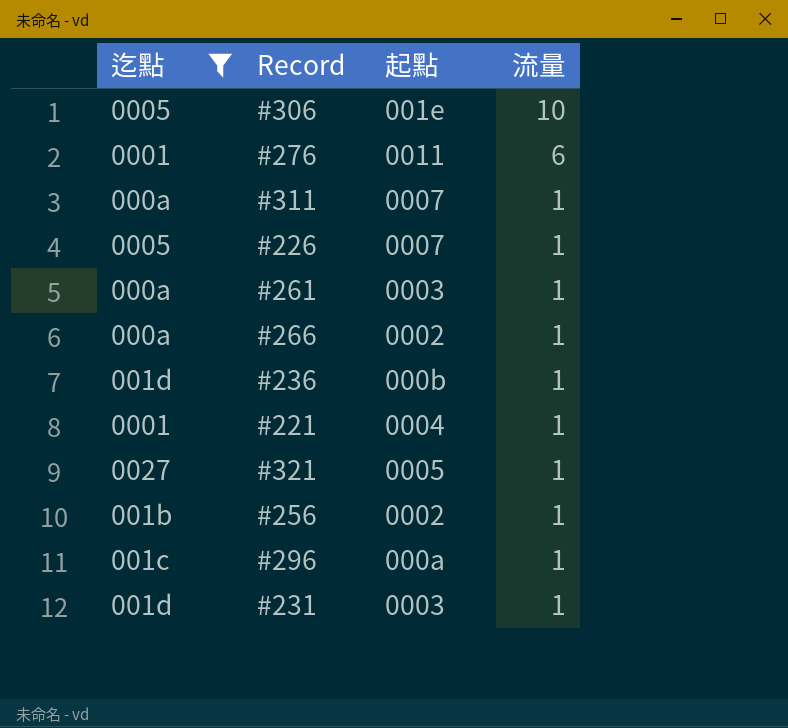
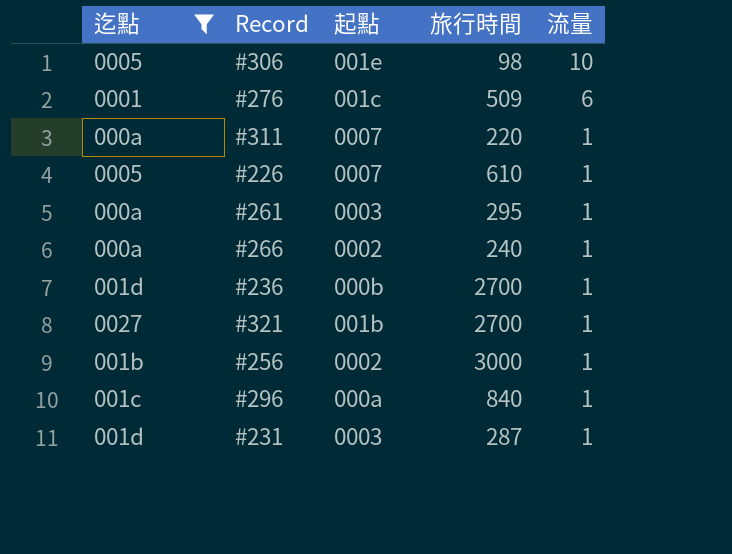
column 旅行時間 | position: none -> 4
row #221: 0001 | 0004 | 1 -> none
#276 | 起點: 0011 -> 001c
#321 | 起點: 0005 -> 001b

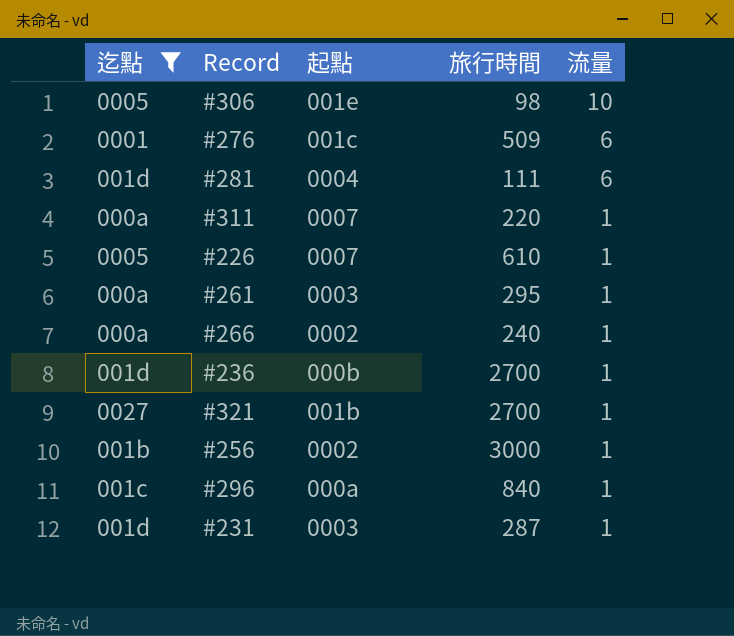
row #281: none -> 001d | 0004 | 111 | 6

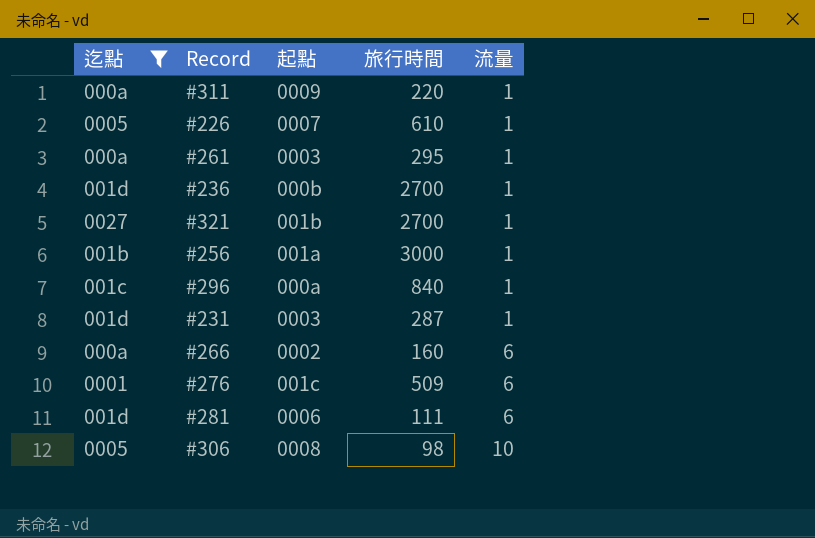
row order: 流量 descending -> 流量 ascending
#311 | 起點: 0007 -> 0009
#256 | 起點: 0002 -> 001a
#266 | 旅行時間: 240 -> 160
#266 | 流量: 1 -> 6
#281 | 起點: 0004 -> 0006
#306 | 起點: 001e -> 0008

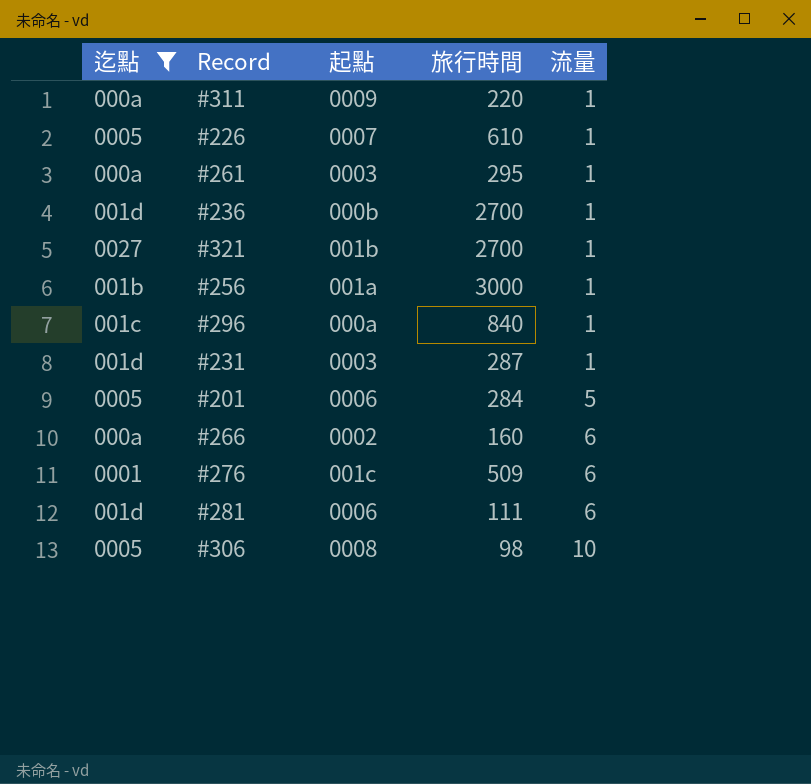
row #201: none -> 0005 | 0006 | 284 | 5

